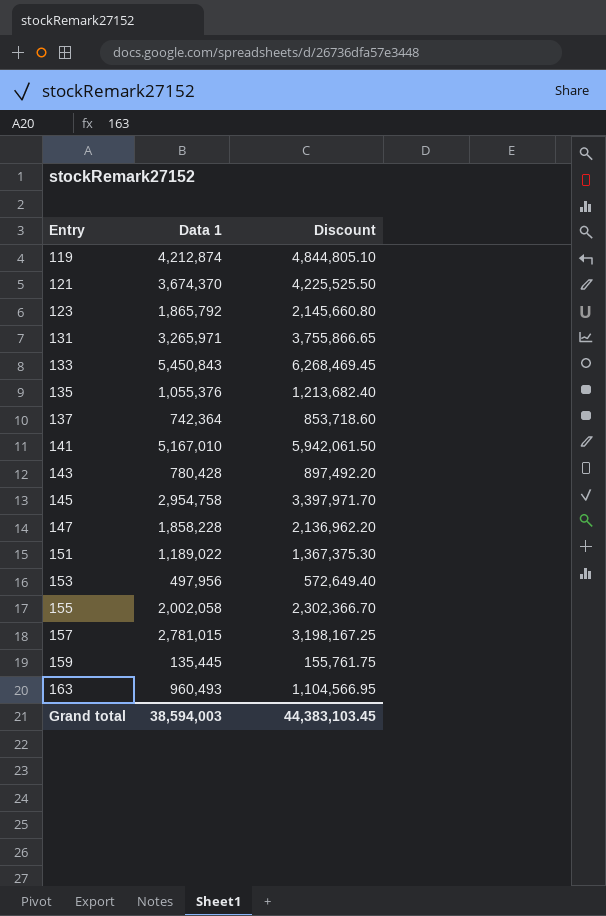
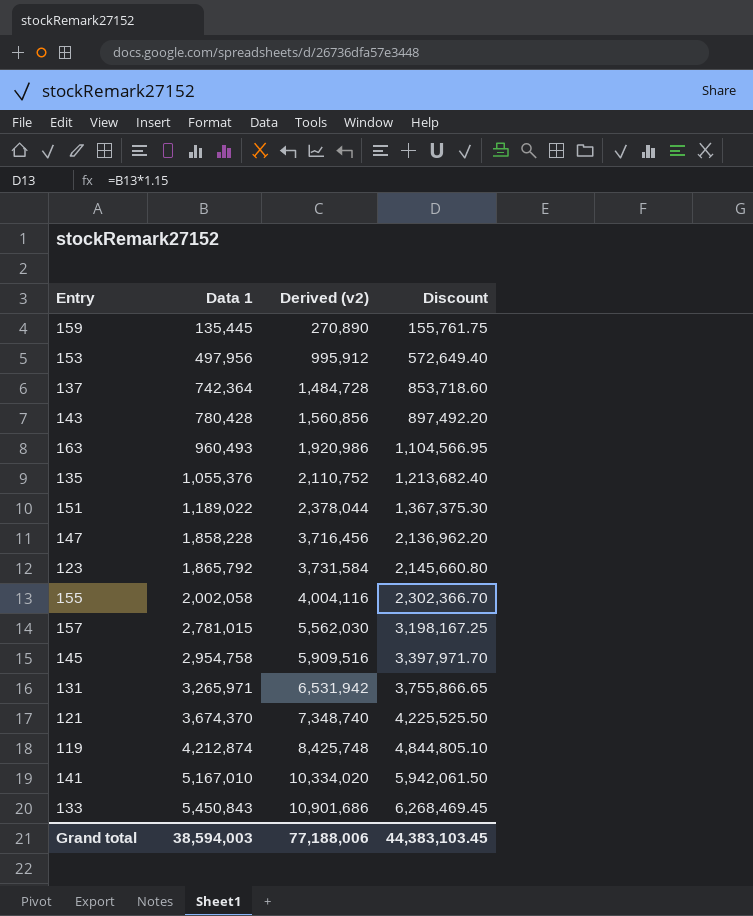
row order: Entry ascending -> Data 1 ascending
column Derived (v2) | formula: none -> [Data 1] * 2

